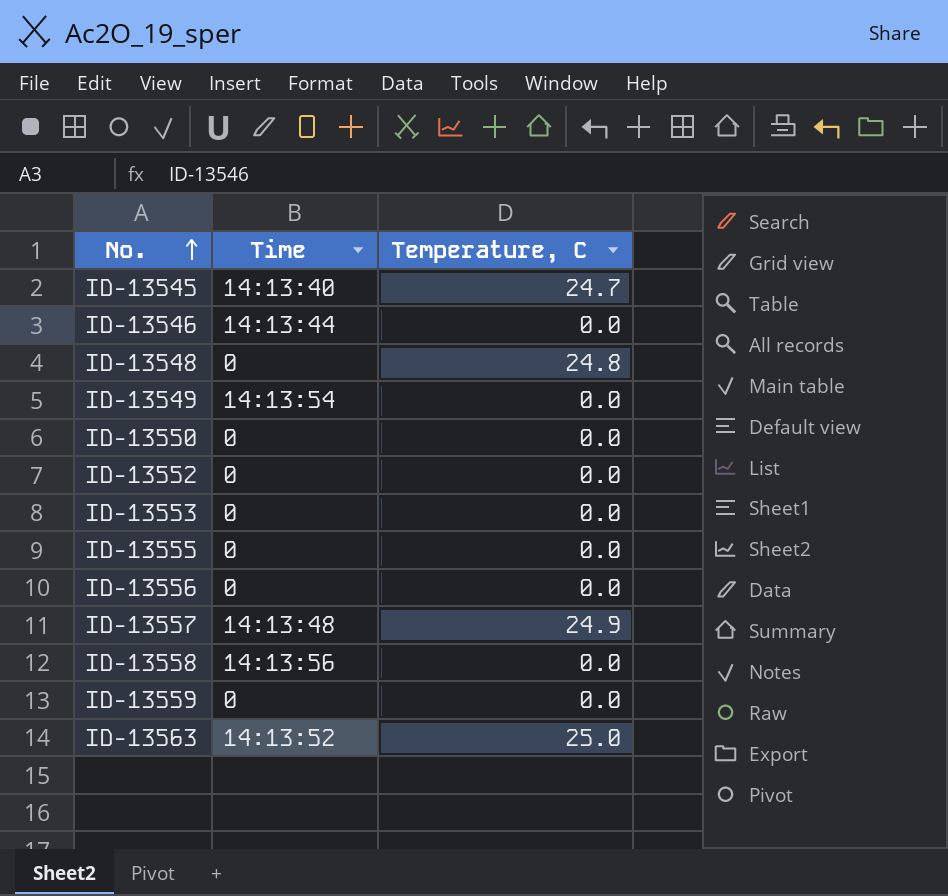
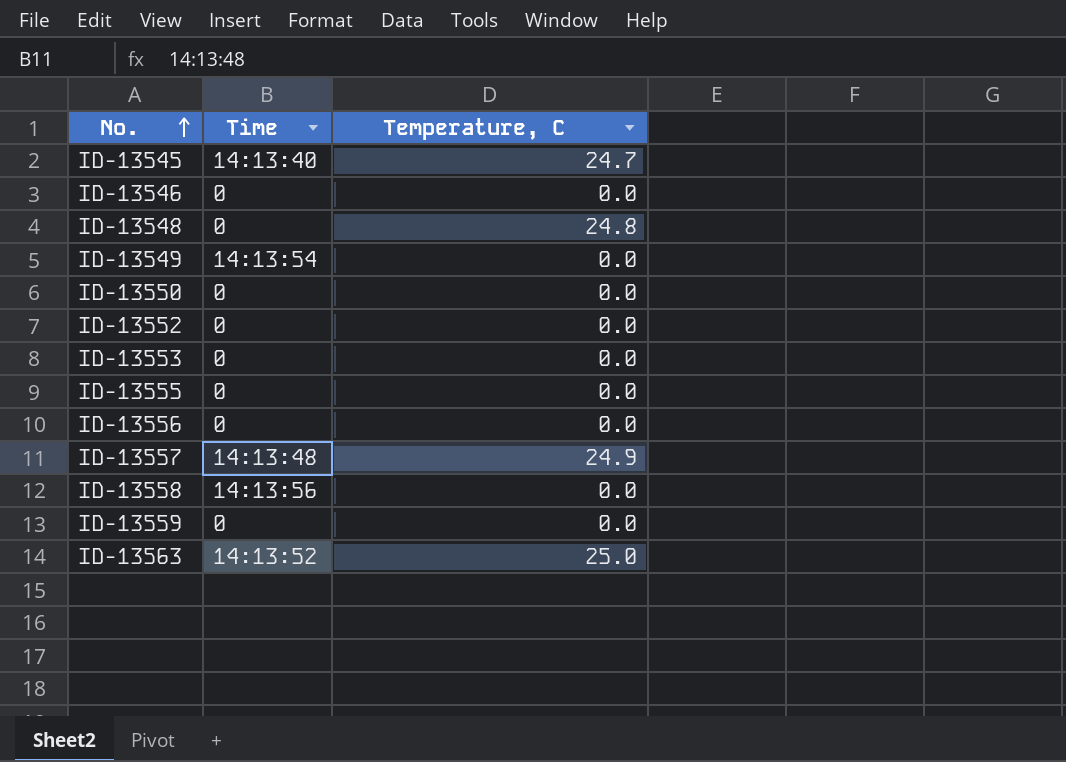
ID-13546 | Time: 14:13:44 -> 0

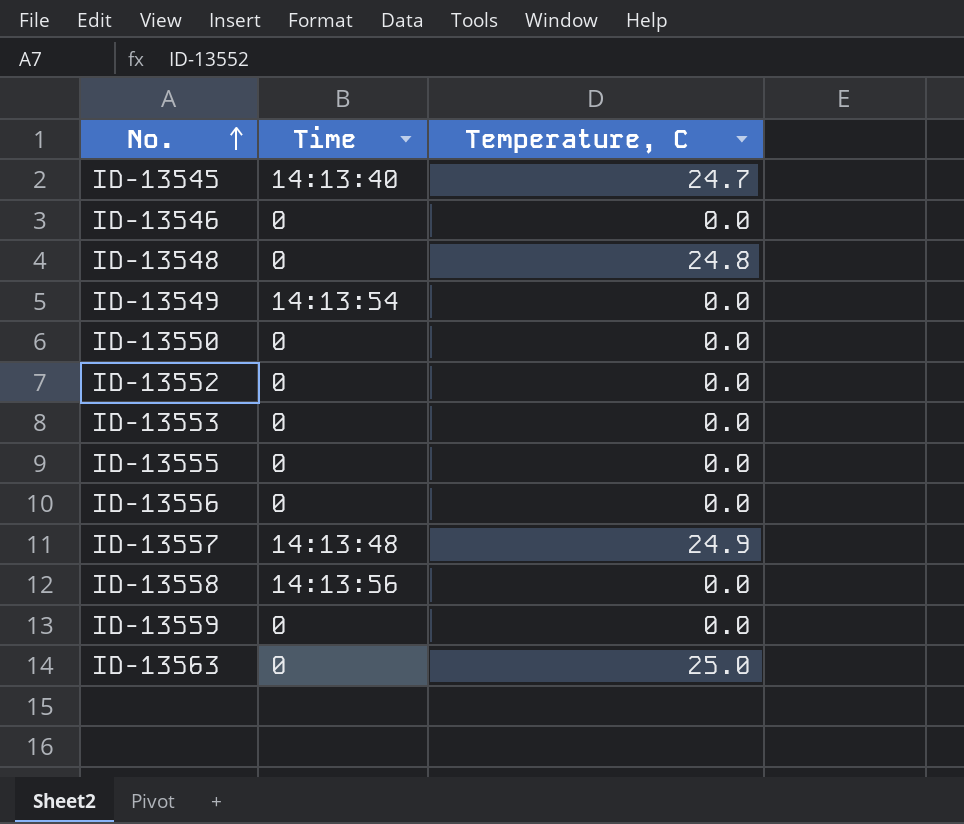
ID-13563 | Time: 14:13:52 -> 0

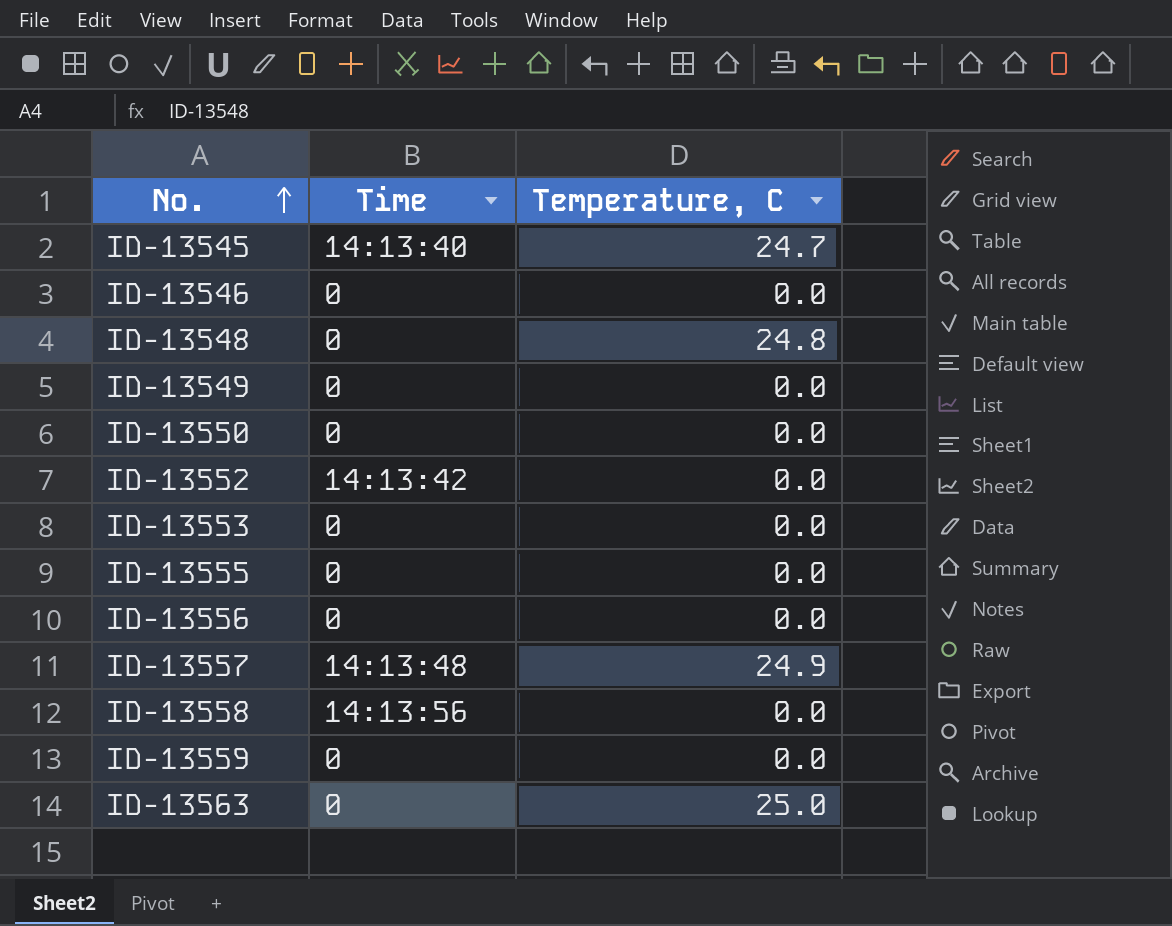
ID-13549 | Time: 14:13:54 -> 0
ID-13552 | Time: 0 -> 14:13:42

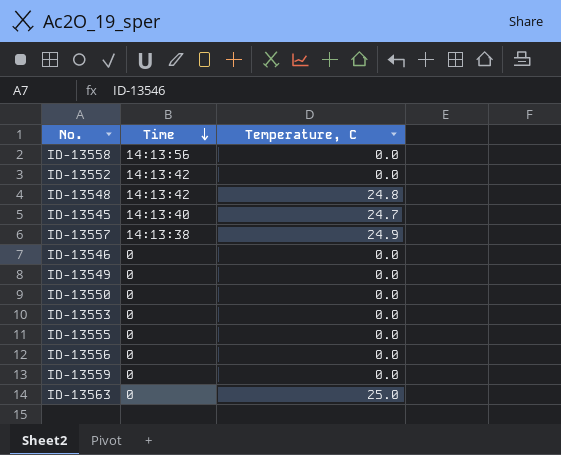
row order: No. ascending -> Time descending
ID-13548 | Time: 0 -> 14:13:42
ID-13557 | Time: 14:13:48 -> 14:13:38

